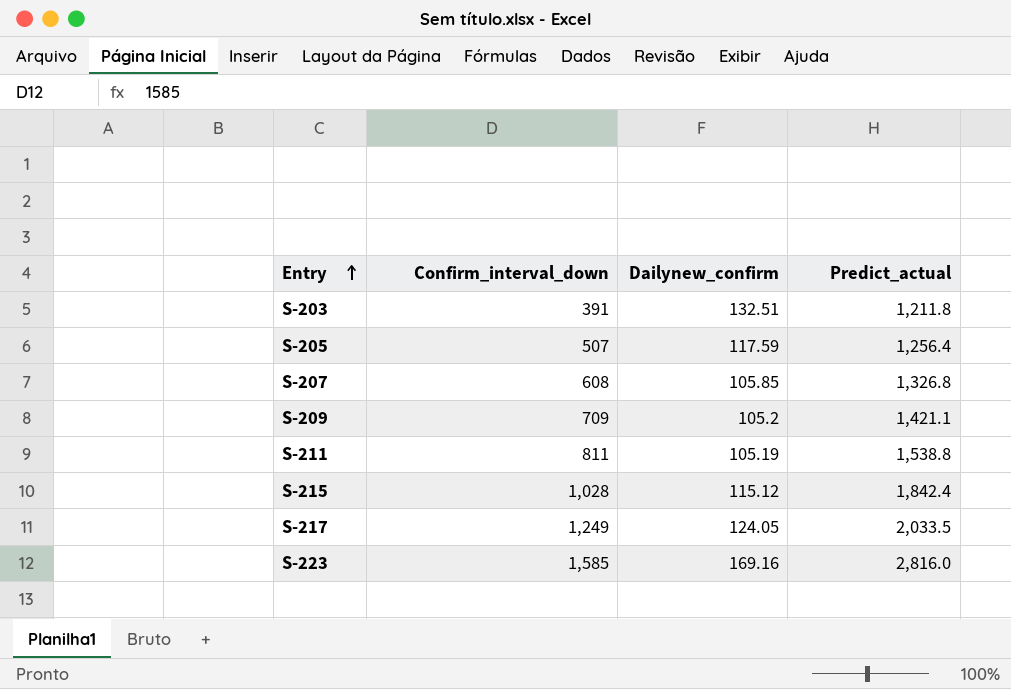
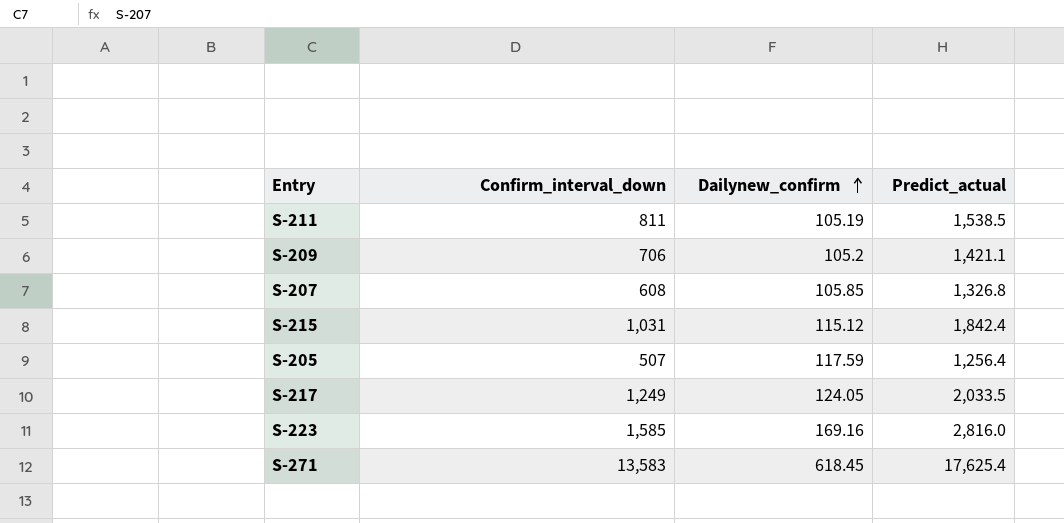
row order: Entry ascending -> Dailynew_confirm ascending
row S-203: 391 | 132.51 | 1,211.8 -> none
S-211 | Predict_actual: 1,538.8 -> 1,538.5
S-209 | Confirm_interval_down: 709 -> 706
S-215 | Confirm_interval_down: 1,028 -> 1,031
row S-271: none -> 13,583 | 618.45 | 17,625.4

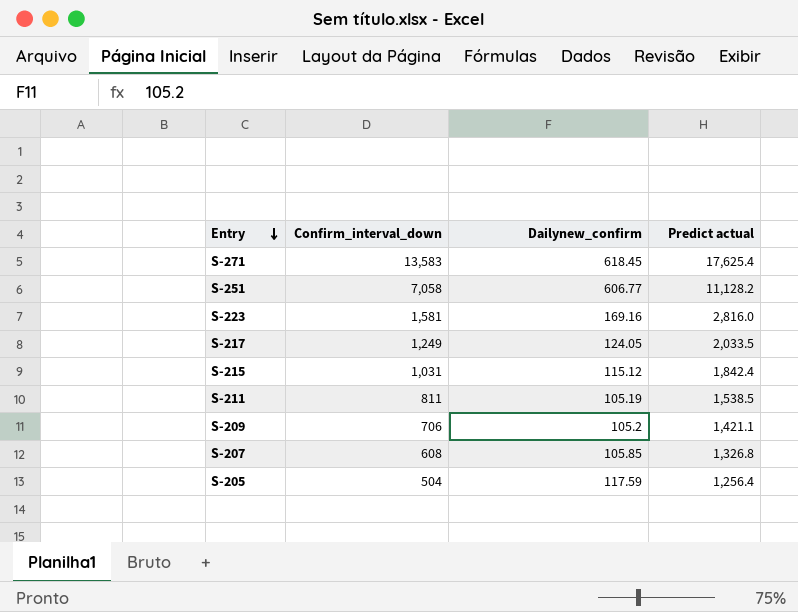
row order: Dailynew_confirm ascending -> Entry descending
column name: Predict_actual -> Predict actual
row S-251: none -> 7,058 | 606.77 | 11,128.2
S-223 | Confirm_interval_down: 1,585 -> 1,581
S-205 | Confirm_interval_down: 507 -> 504

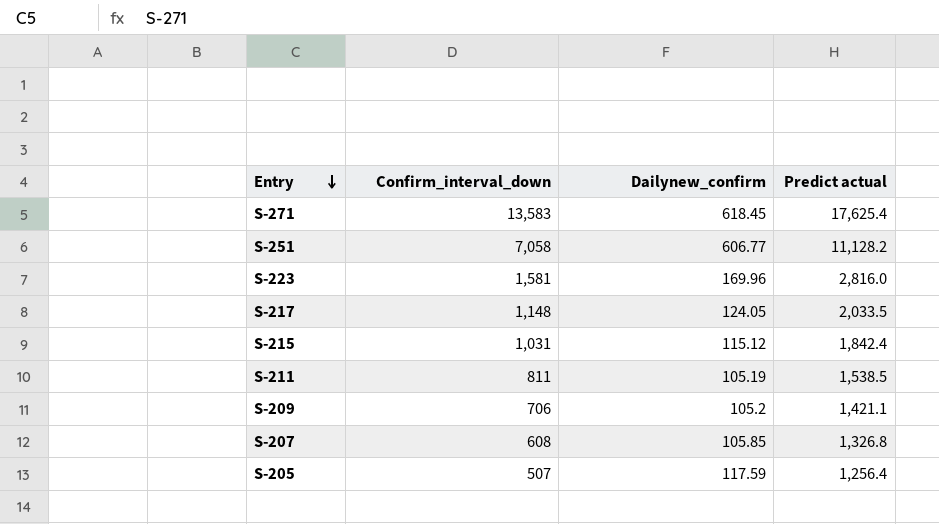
S-223 | Dailynew_confirm: 169.16 -> 169.96
S-217 | Confirm_interval_down: 1,249 -> 1,148
S-205 | Confirm_interval_down: 504 -> 507

